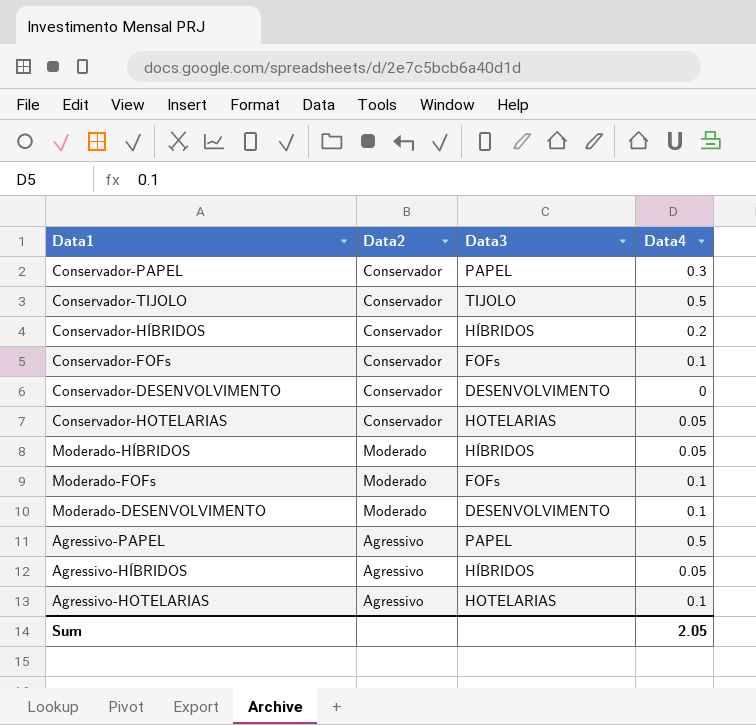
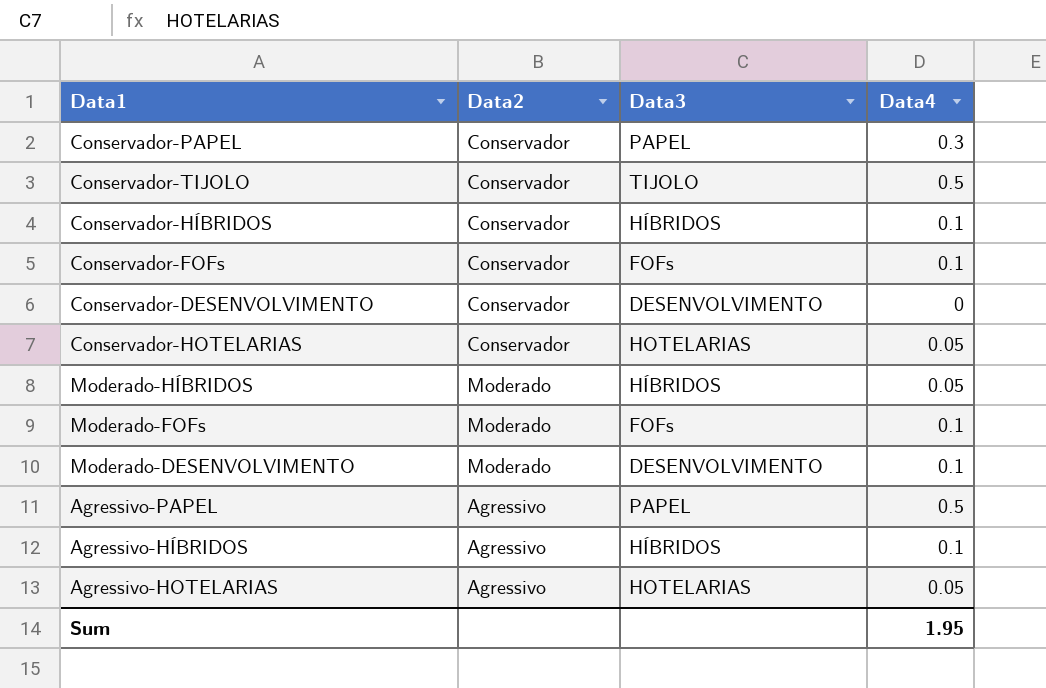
Conservador-HÍBRIDOS | Data4: 0.2 -> 0.1
Agressivo-HÍBRIDOS | Data4: 0.05 -> 0.1
Agressivo-HOTELARIAS | Data4: 0.1 -> 0.05
Sum | Data4: 2.05 -> 1.95

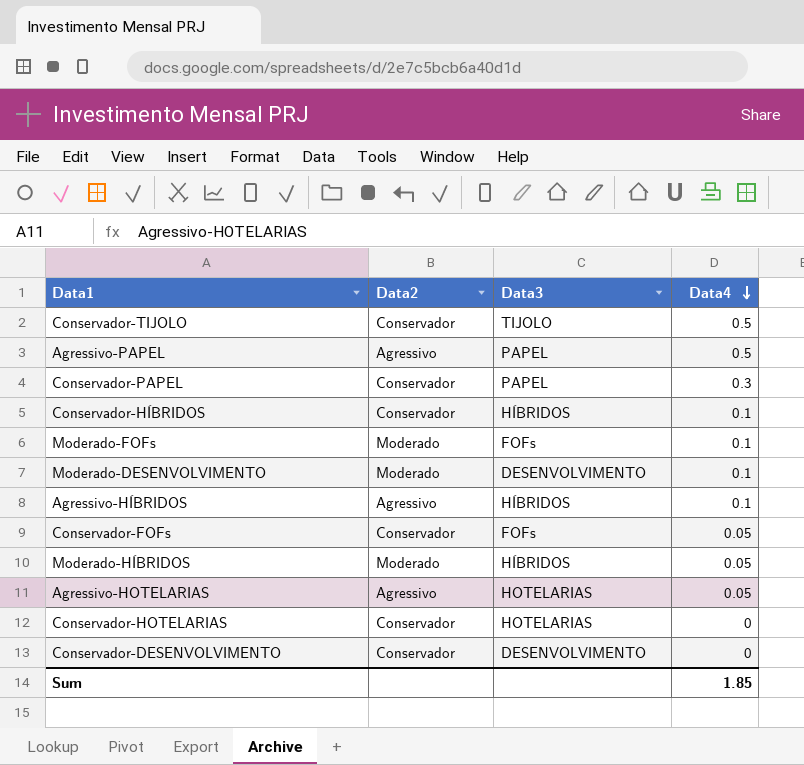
row order: none -> Data4 descending
Conservador-FOFs | Data4: 0.1 -> 0.05
Conservador-HOTELARIAS | Data4: 0.05 -> 0
Sum | Data4: 1.95 -> 1.85

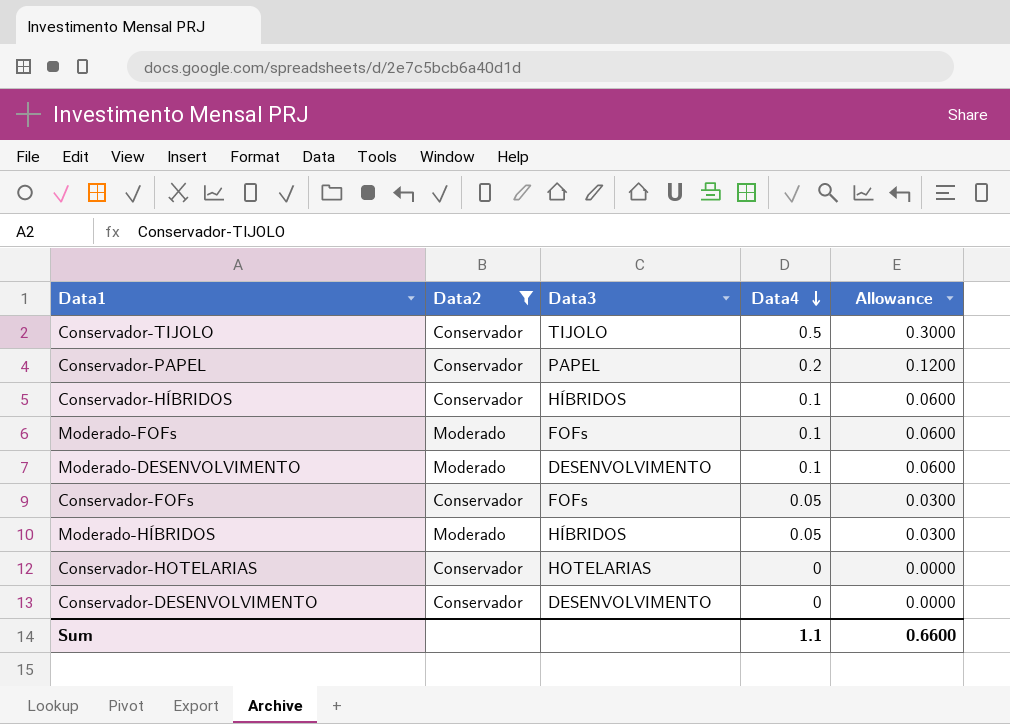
filter: none -> Data2 != Agressivo
column Allowance | formula: none -> [Data4] * 0.6
Conservador-PAPEL | Data4: 0.3 -> 0.2
Sum | Data4: 1.85 -> 1.1

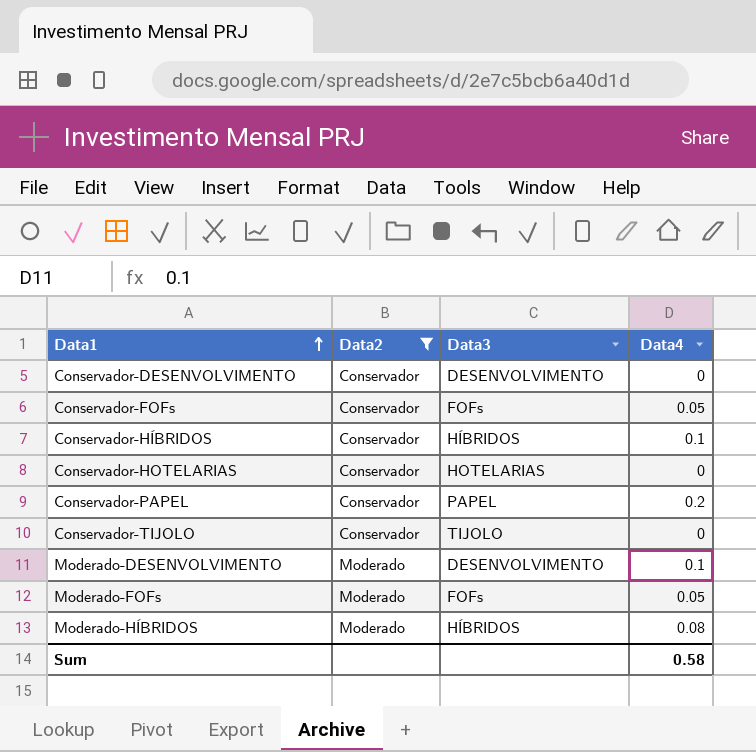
row order: Data4 descending -> Data1 ascending
column Allowance | formula: [Data4] * 0.6 -> none
Conservador-TIJOLO | Data4: 0.5 -> 0
Moderado-FOFs | Data4: 0.1 -> 0.05
Moderado-HÍBRIDOS | Data4: 0.05 -> 0.08
Sum | Data4: 1.1 -> 0.58

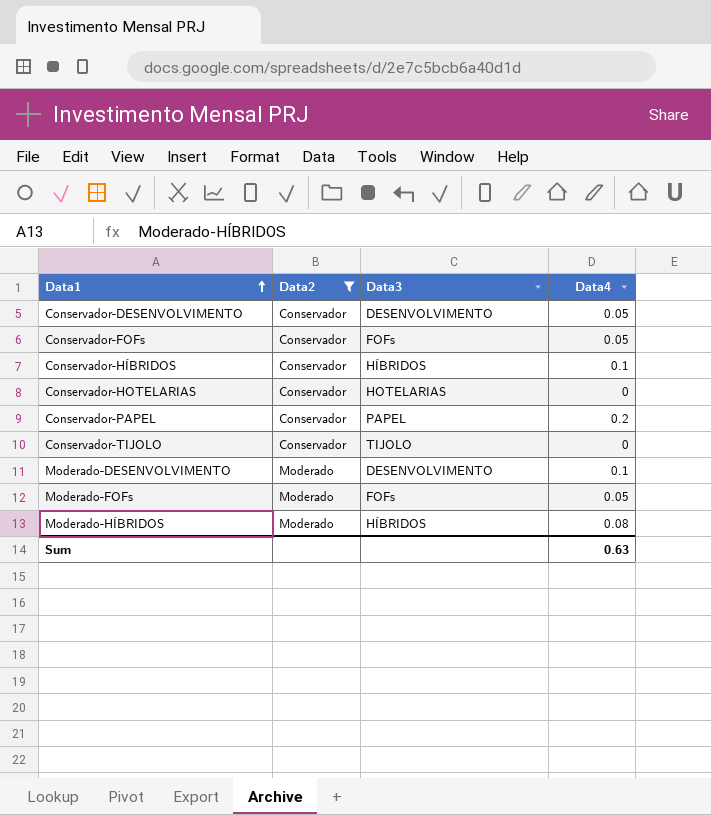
Conservador-DESENVOLVIMENTO | Data4: 0 -> 0.05
Sum | Data4: 0.58 -> 0.63

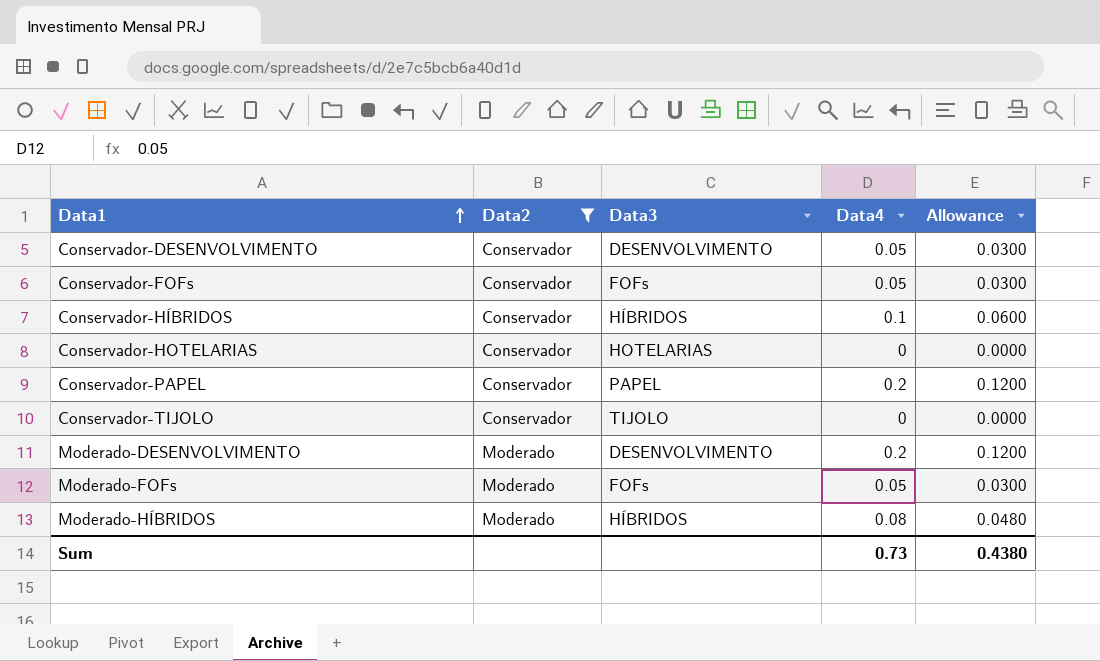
column Allowance | formula: none -> [Data4] * 0.6
Moderado-DESENVOLVIMENTO | Data4: 0.1 -> 0.2
Sum | Data4: 0.63 -> 0.73

